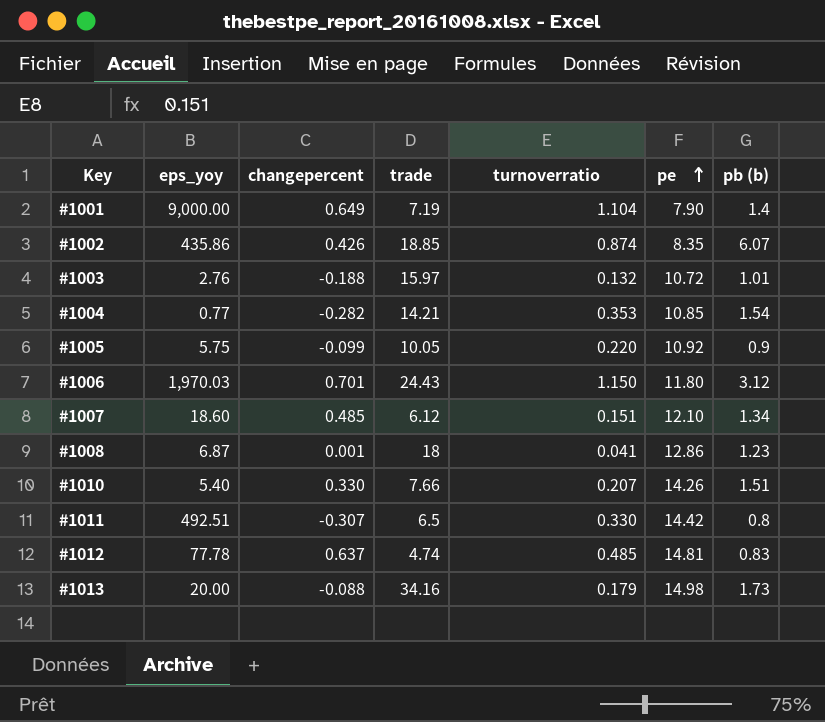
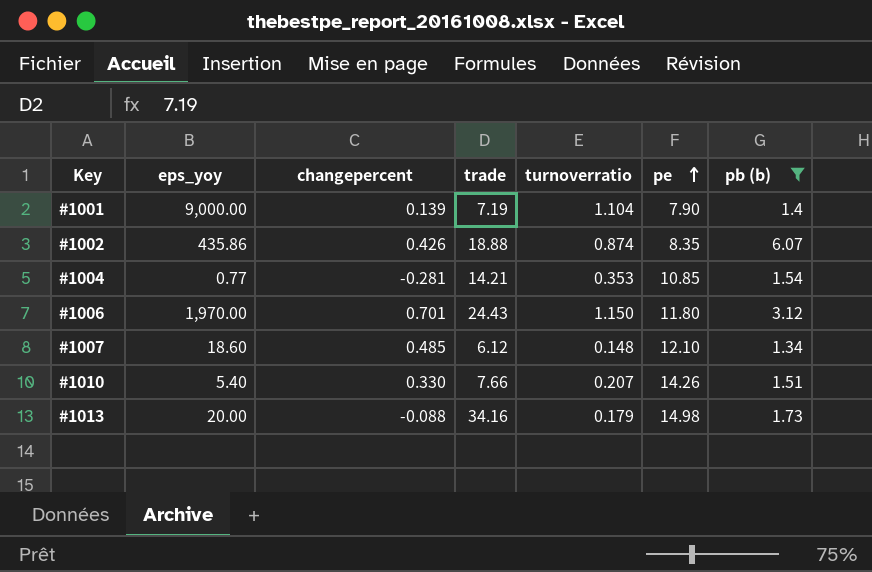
filter: none -> pb (b) >= 1.34
#1001 | changepercent: 0.649 -> 0.139
#1002 | trade: 18.85 -> 18.88
#1004 | changepercent: -0.282 -> -0.281
#1006 | eps_yoy: 1,970.03 -> 1,970.00
#1007 | turnoverratio: 0.151 -> 0.148

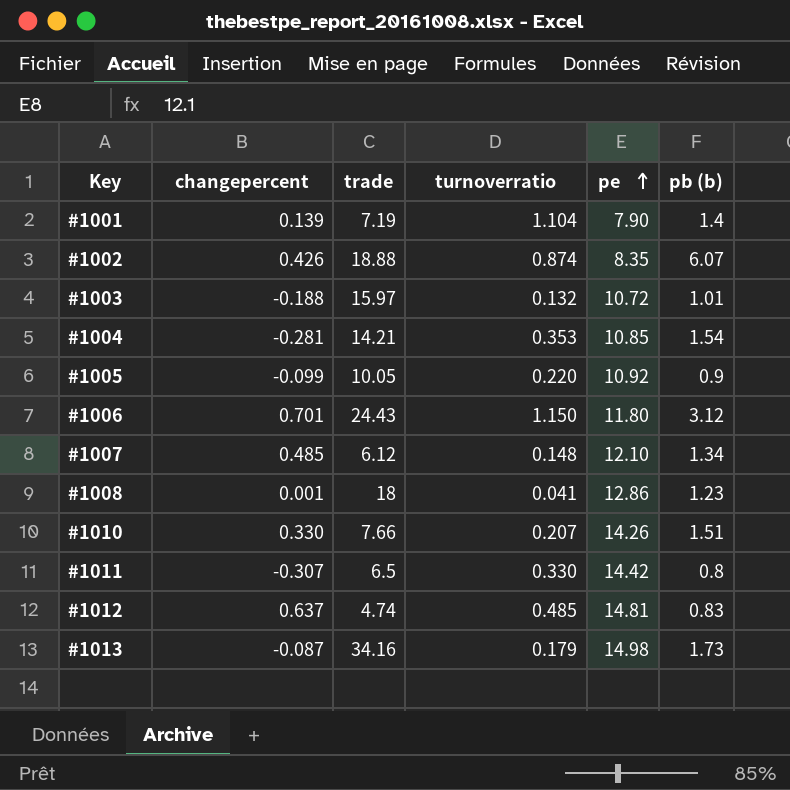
filter: pb (b) >= 1.34 -> none
column eps_yoy | position: 2 -> none
#1013 | changepercent: -0.088 -> -0.087

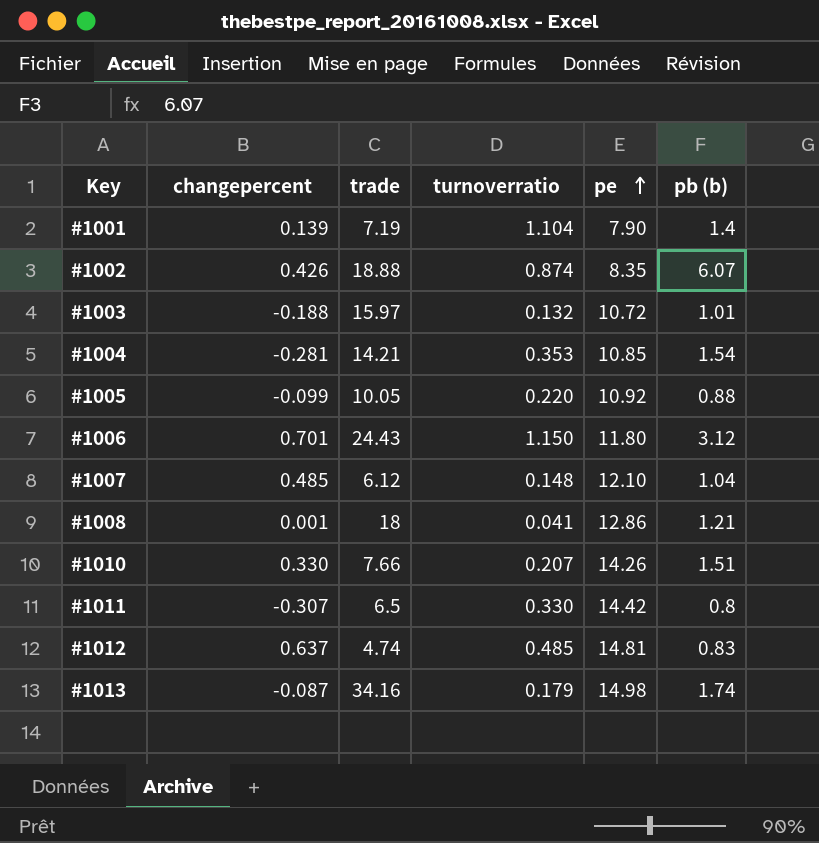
#1005 | pb (b): 0.9 -> 0.88
#1007 | pb (b): 1.34 -> 1.04
#1008 | pb (b): 1.23 -> 1.21
#1013 | pb (b): 1.73 -> 1.74

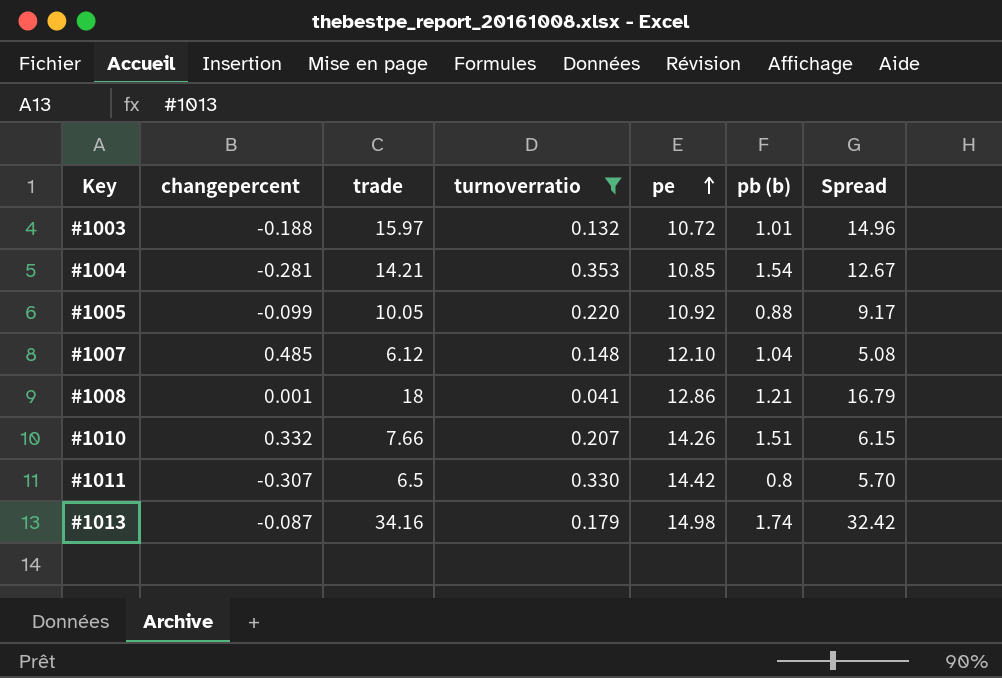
filter: none -> turnoverratio <= 0.353
column Spread | formula: none -> [trade] - [pb (b)]
#1010 | changepercent: 0.330 -> 0.332

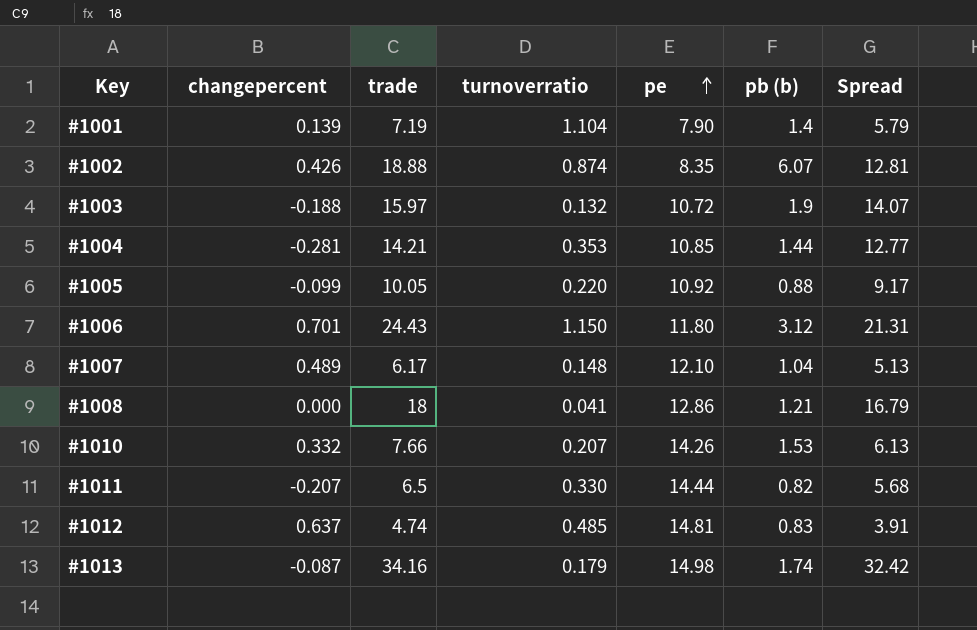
filter: turnoverratio <= 0.353 -> none
#1003 | pb (b): 1.01 -> 1.9
#1003 | Spread: 14.96 -> 14.07
#1004 | pb (b): 1.54 -> 1.44
#1004 | Spread: 12.67 -> 12.77
#1007 | changepercent: 0.485 -> 0.489
#1007 | trade: 6.12 -> 6.17
#1007 | Spread: 5.08 -> 5.13
#1008 | changepercent: 0.001 -> 0.000
#1010 | pb (b): 1.51 -> 1.53
#1010 | Spread: 6.15 -> 6.13
#1011 | changepercent: -0.307 -> -0.207
#1011 | pe: 14.42 -> 14.44
#1011 | pb (b): 0.8 -> 0.82
#1011 | Spread: 5.70 -> 5.68

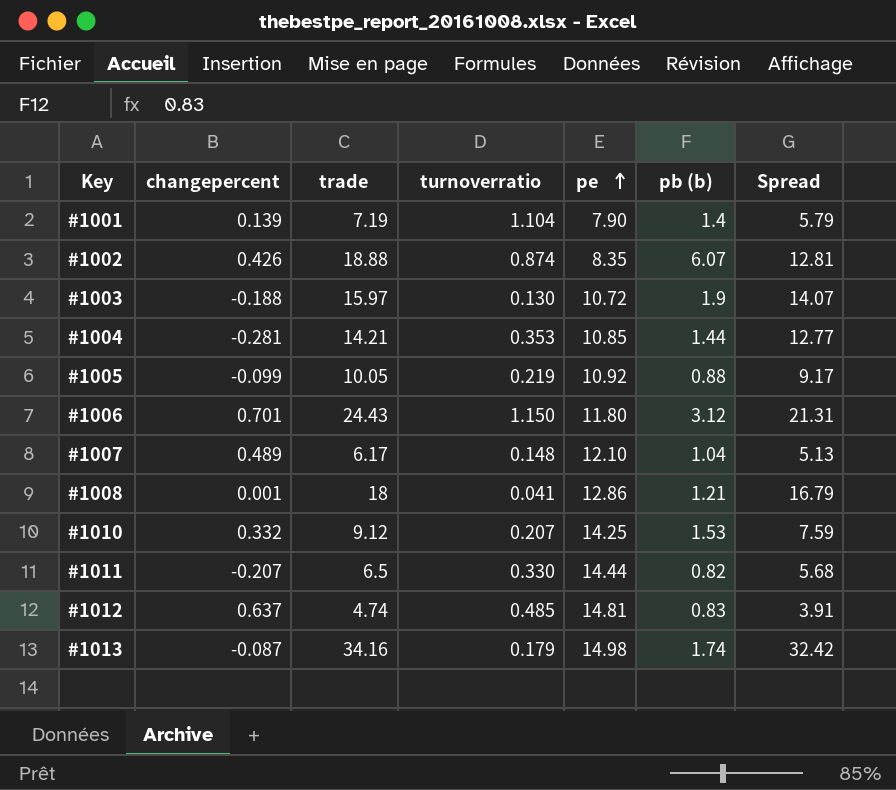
#1003 | turnoverratio: 0.132 -> 0.130
#1005 | turnoverratio: 0.220 -> 0.219
#1008 | changepercent: 0.000 -> 0.001
#1010 | trade: 7.66 -> 9.12
#1010 | pe: 14.26 -> 14.25
#1010 | Spread: 6.13 -> 7.59

